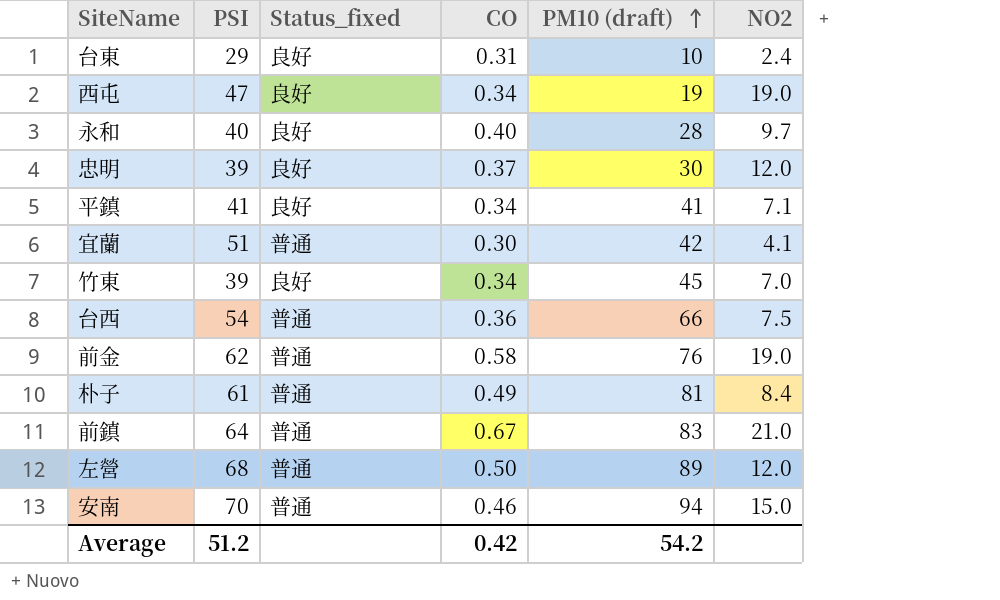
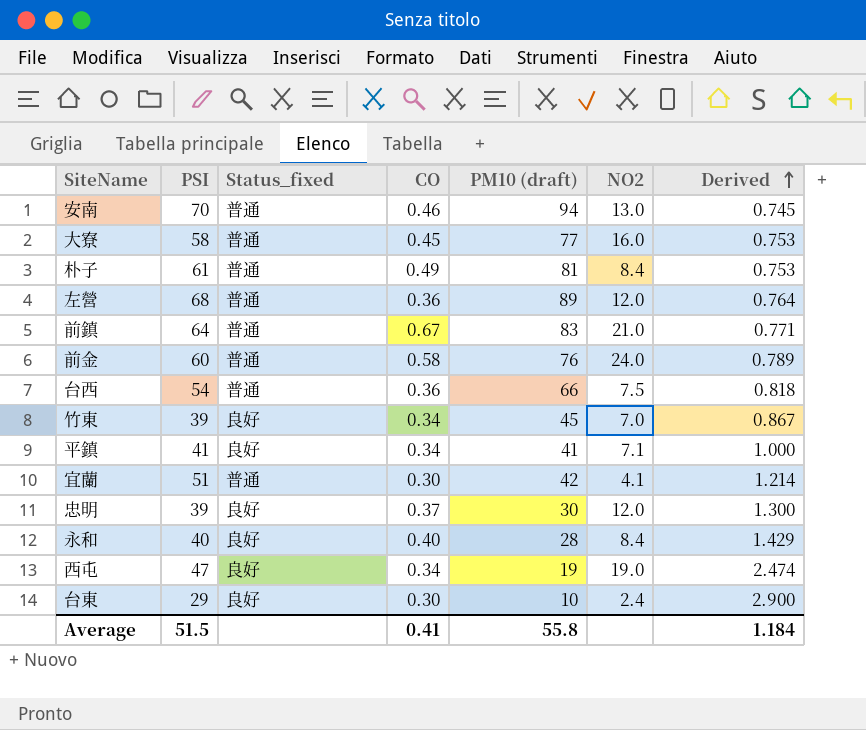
row order: PM10 (draft) ascending -> Derived ascending
column Derived | formula: none -> [PSI] / [PM10 (draft)]
安南 | NO2: 15.0 -> 13.0
row 大寮: none -> 58 | 普通 | 0.45 | 77 | 16.0 | 0.753
左營 | CO: 0.50 -> 0.36
前金 | PSI: 62 -> 60
前金 | NO2: 19.0 -> 24.0
永和 | NO2: 9.7 -> 8.4
台東 | CO: 0.31 -> 0.30
Average | PSI: 51.2 -> 51.5
Average | CO: 0.42 -> 0.41
Average | PM10 (draft): 54.2 -> 55.8

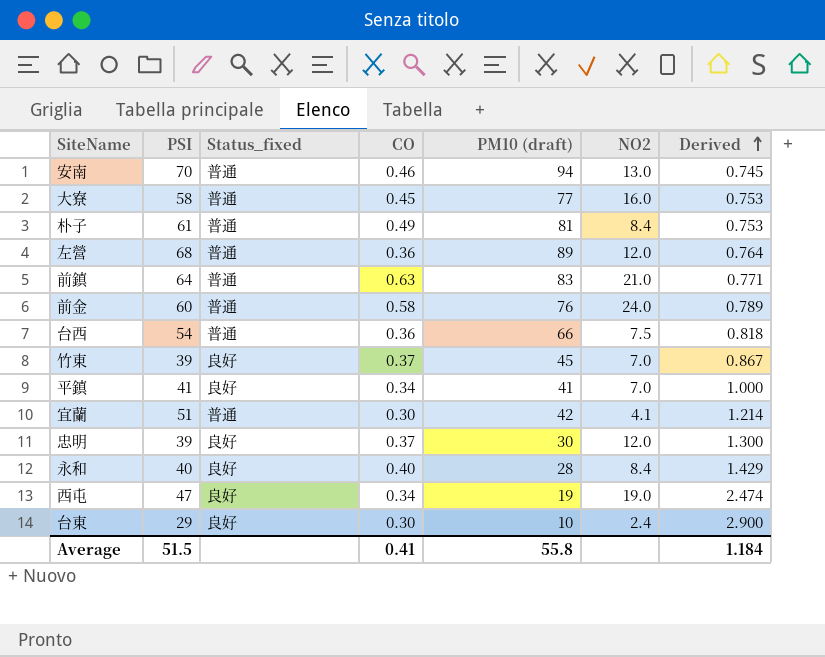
前鎮 | CO: 0.67 -> 0.63
竹東 | CO: 0.34 -> 0.37
平鎮 | NO2: 7.1 -> 7.0

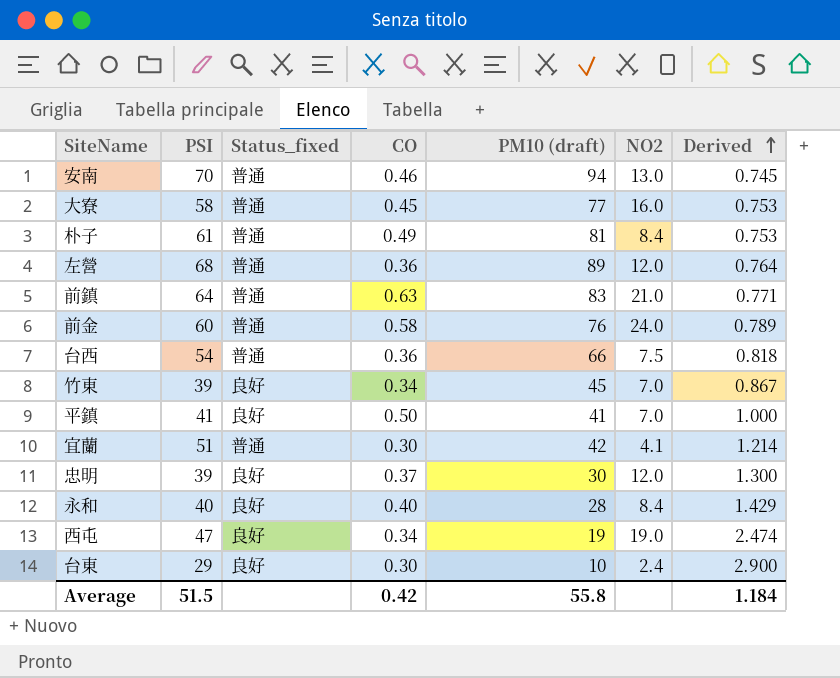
竹東 | CO: 0.37 -> 0.34
平鎮 | CO: 0.34 -> 0.50
Average | CO: 0.41 -> 0.42

